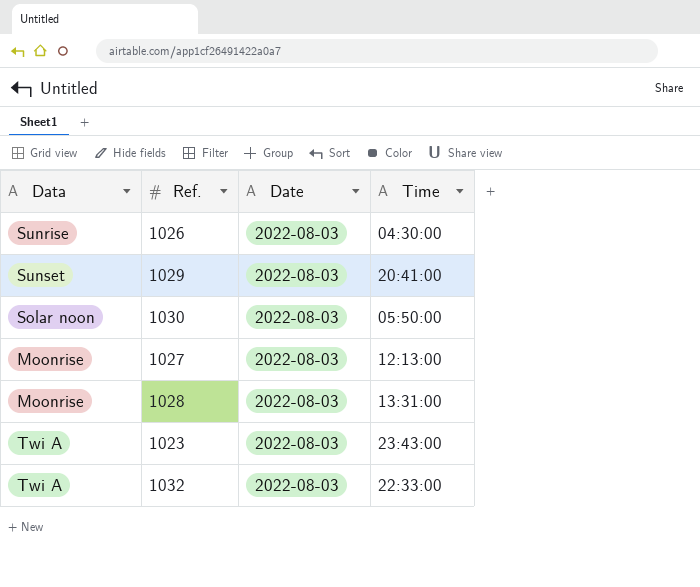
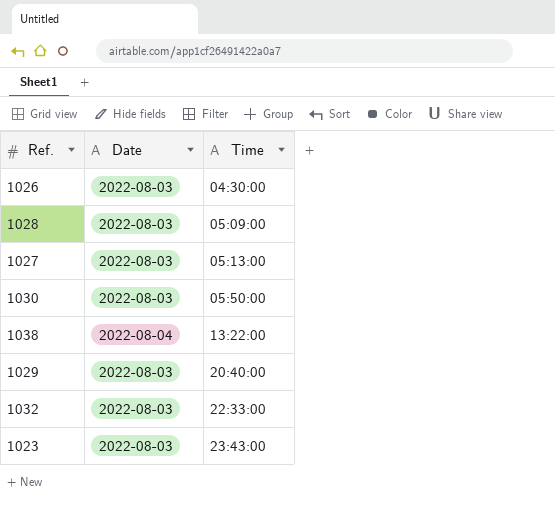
row order: none -> Time ascending
column Data | position: 1 -> none
1028 | Time: 13:31:00 -> 05:09:00
1027 | Time: 12:13:00 -> 05:13:00
row 1038: none -> 2022-08-04 | 13:22:00
1029 | Time: 20:41:00 -> 20:40:00

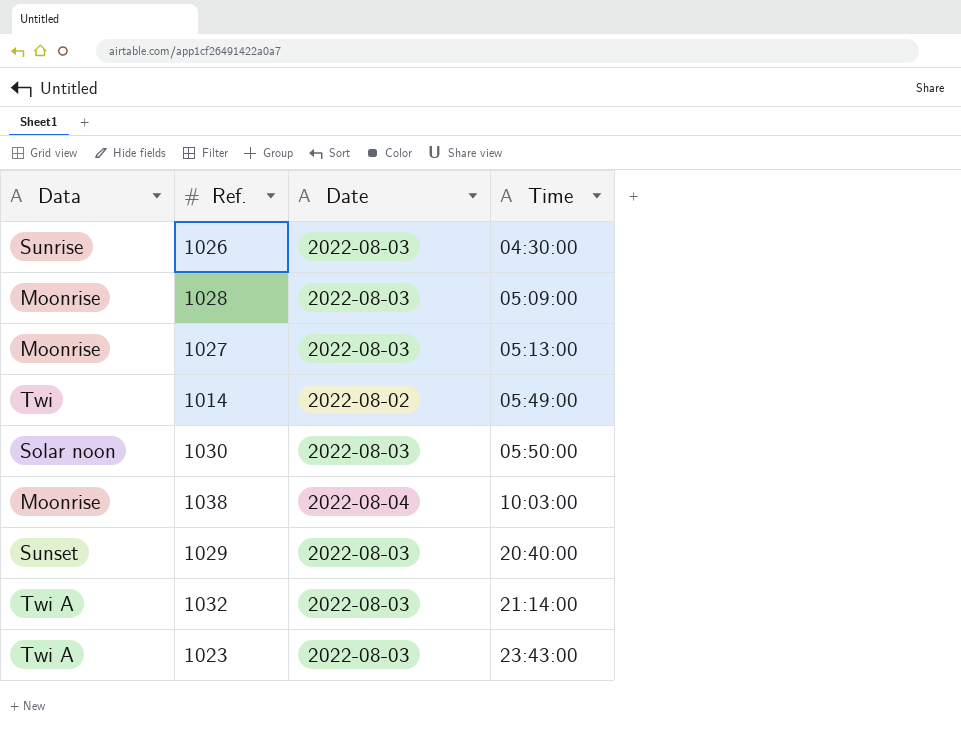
column Data | position: none -> 1
row 1014: none -> Twi | 2022-08-02 | 05:49:00
1038 | Time: 13:22:00 -> 10:03:00
1032 | Time: 22:33:00 -> 21:14:00

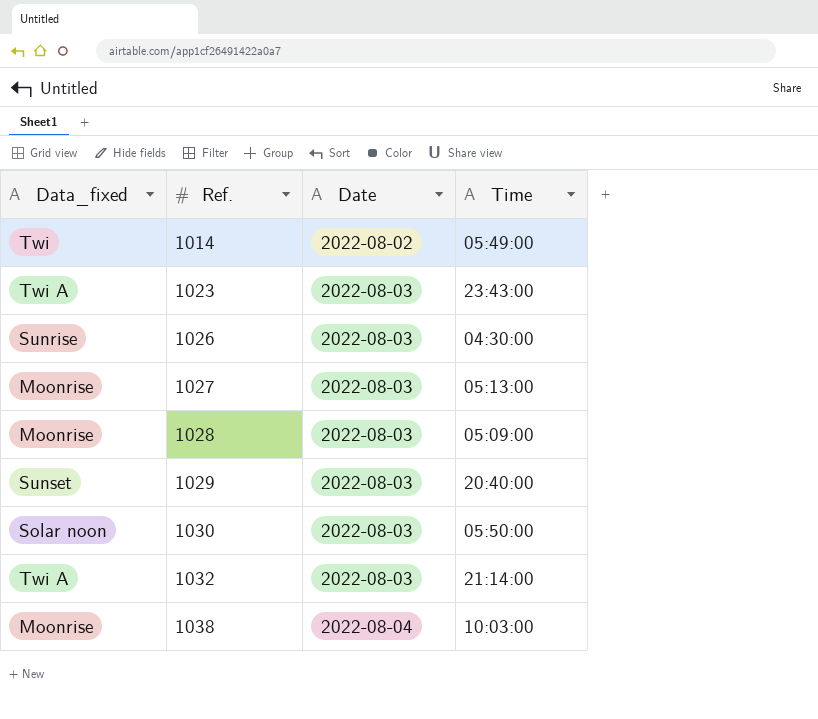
row order: Time ascending -> Ref. ascending
column name: Data -> Data_fixed

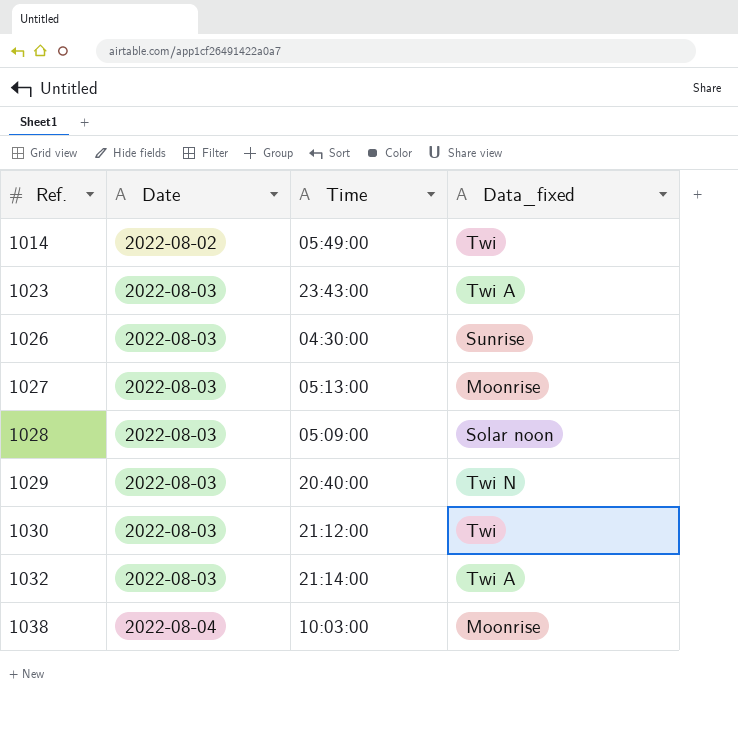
column Data_fixed | position: 1 -> 4
1028 | Data_fixed: Moonrise -> Solar noon
1029 | Data_fixed: Sunset -> Twi N
1030 | Time: 05:50:00 -> 21:12:00
1030 | Data_fixed: Solar noon -> Twi

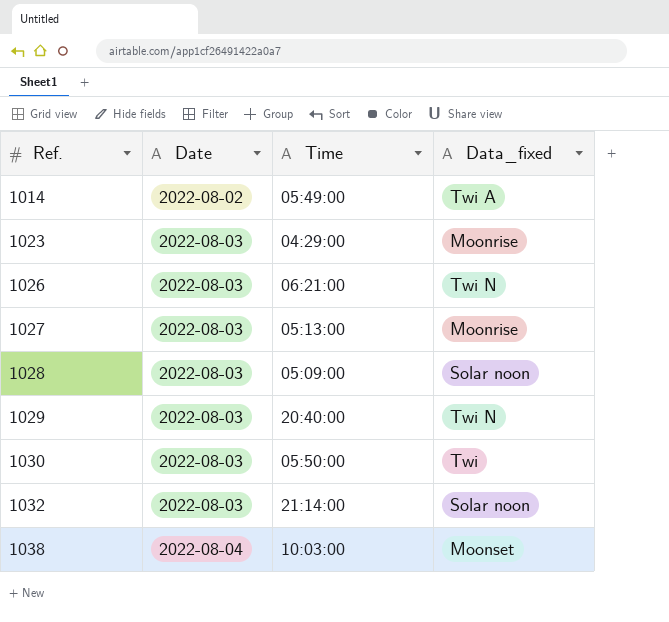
1014 | Data_fixed: Twi -> Twi A
1023 | Time: 23:43:00 -> 04:29:00
1023 | Data_fixed: Twi A -> Moonrise
1026 | Time: 04:30:00 -> 06:21:00
1026 | Data_fixed: Sunrise -> Twi N
1030 | Time: 21:12:00 -> 05:50:00
1032 | Data_fixed: Twi A -> Solar noon
1038 | Data_fixed: Moonrise -> Moonset

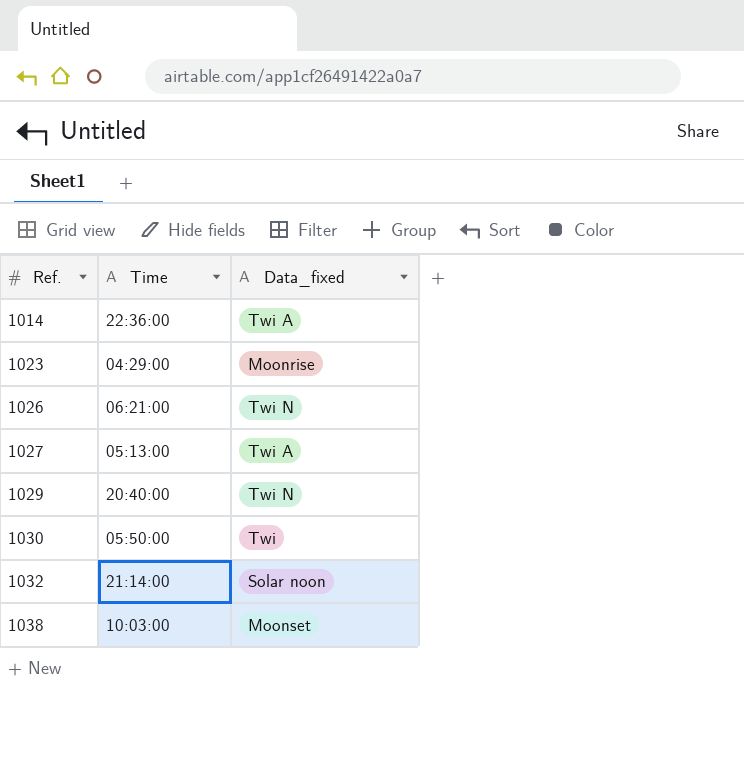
column Date | position: 2 -> none
row 1028: 2022-08-03 | 05:09:00 | Solar noon -> none
1014 | Time: 05:49:00 -> 22:36:00
1027 | Data_fixed: Moonrise -> Twi A

